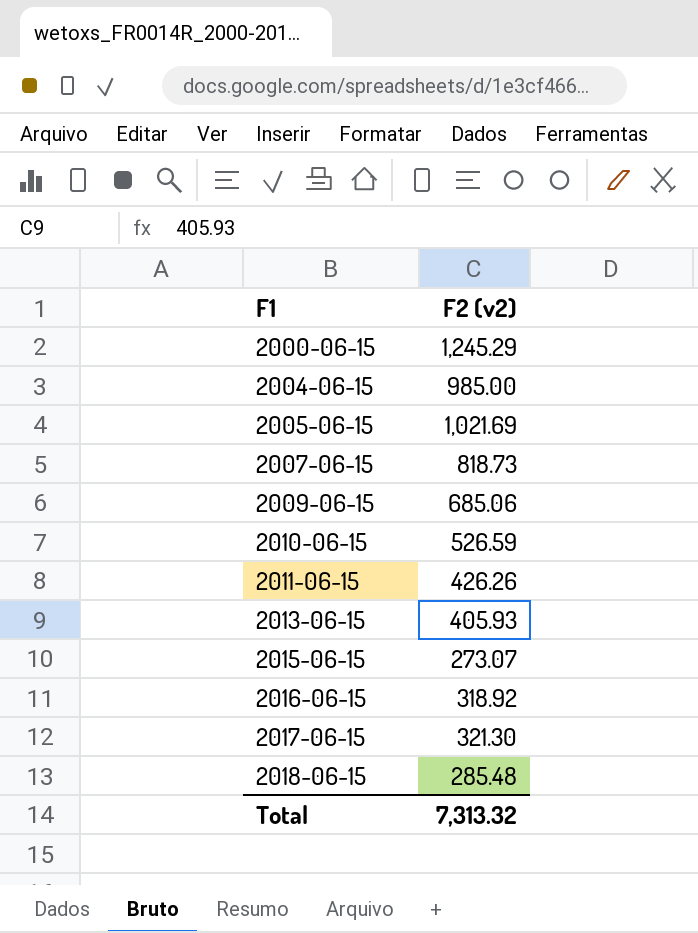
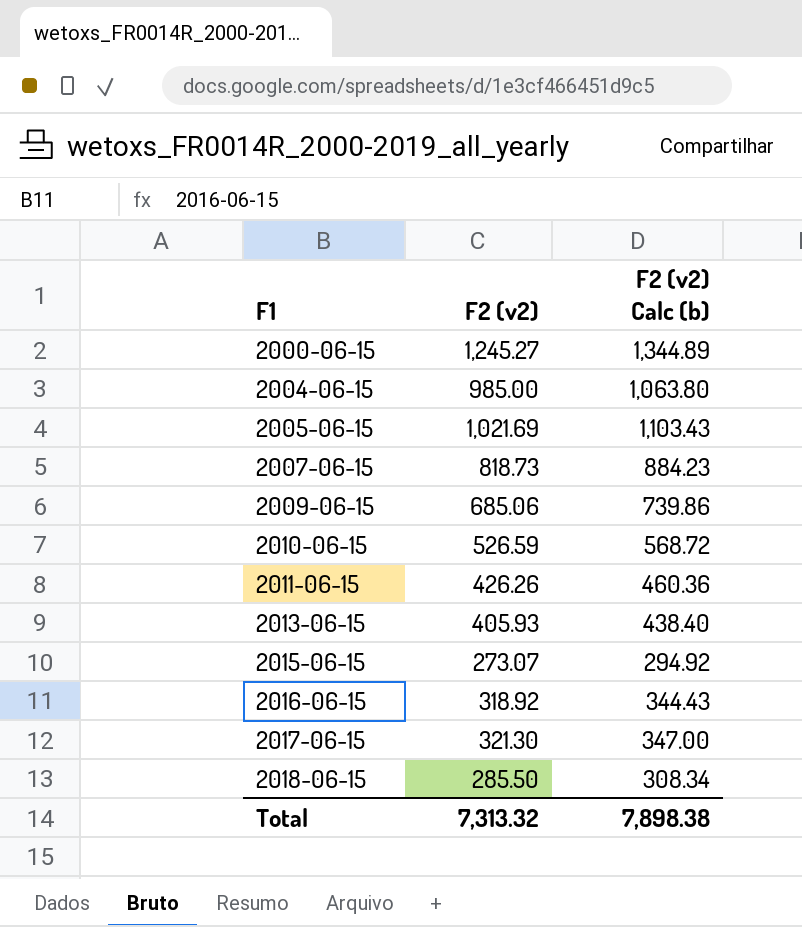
column F2 (v2) Calc (b) | formula: none -> [F2 (v2)] * 1.08
2000-06-15 | F2 (v2): 1,245.29 -> 1,245.27
2018-06-15 | F2 (v2): 285.48 -> 285.50

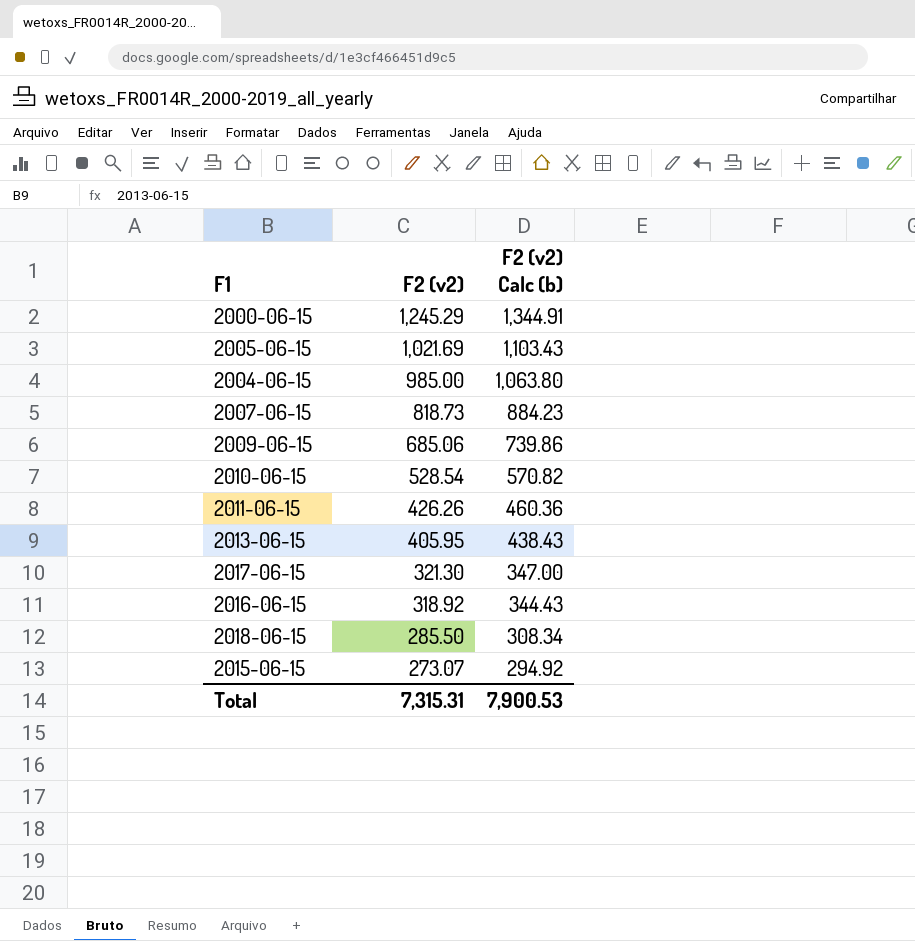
row order: F1 ascending -> F2 (v2) descending
2000-06-15 | F2 (v2): 1,245.27 -> 1,245.29
2000-06-15 | F2 (v2) Calc (b): 1,344.89 -> 1,344.91
2010-06-15 | F2 (v2): 526.59 -> 528.54
2010-06-15 | F2 (v2) Calc (b): 568.72 -> 570.82
2013-06-15 | F2 (v2): 405.93 -> 405.95
2013-06-15 | F2 (v2) Calc (b): 438.40 -> 438.43
Total | F2 (v2): 7,313.32 -> 7,315.31
Total | F2 (v2) Calc (b): 7,898.38 -> 7,900.53

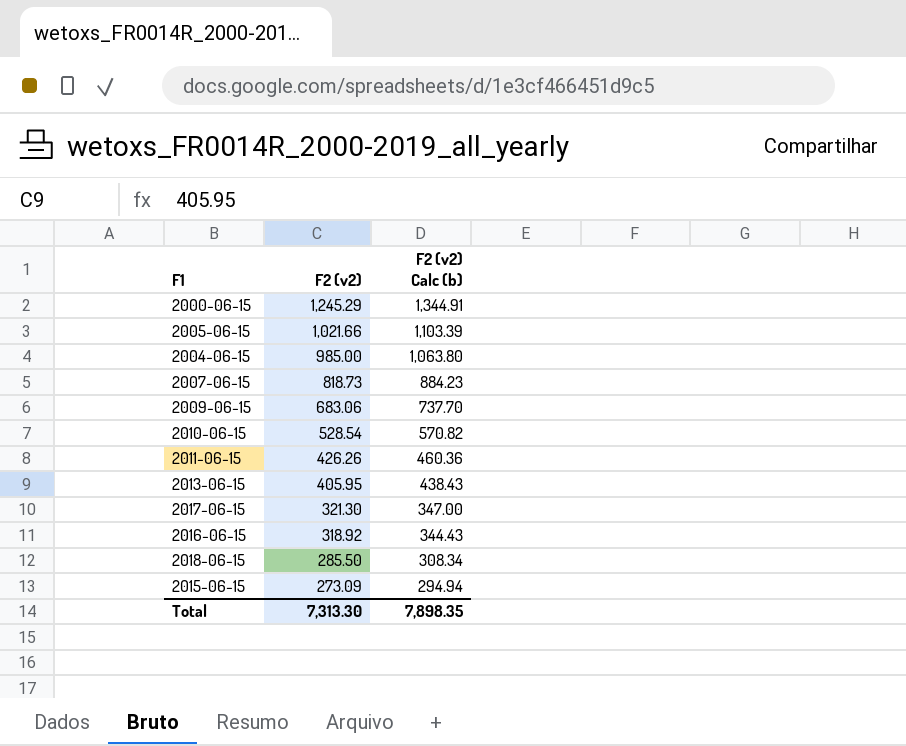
2005-06-15 | F2 (v2): 1,021.69 -> 1,021.66
2005-06-15 | F2 (v2) Calc (b): 1,103.43 -> 1,103.39
2009-06-15 | F2 (v2): 685.06 -> 683.06
2009-06-15 | F2 (v2) Calc (b): 739.86 -> 737.70
2015-06-15 | F2 (v2): 273.07 -> 273.09
2015-06-15 | F2 (v2) Calc (b): 294.92 -> 294.94
Total | F2 (v2): 7,315.31 -> 7,313.30
Total | F2 (v2) Calc (b): 7,900.53 -> 7,898.35

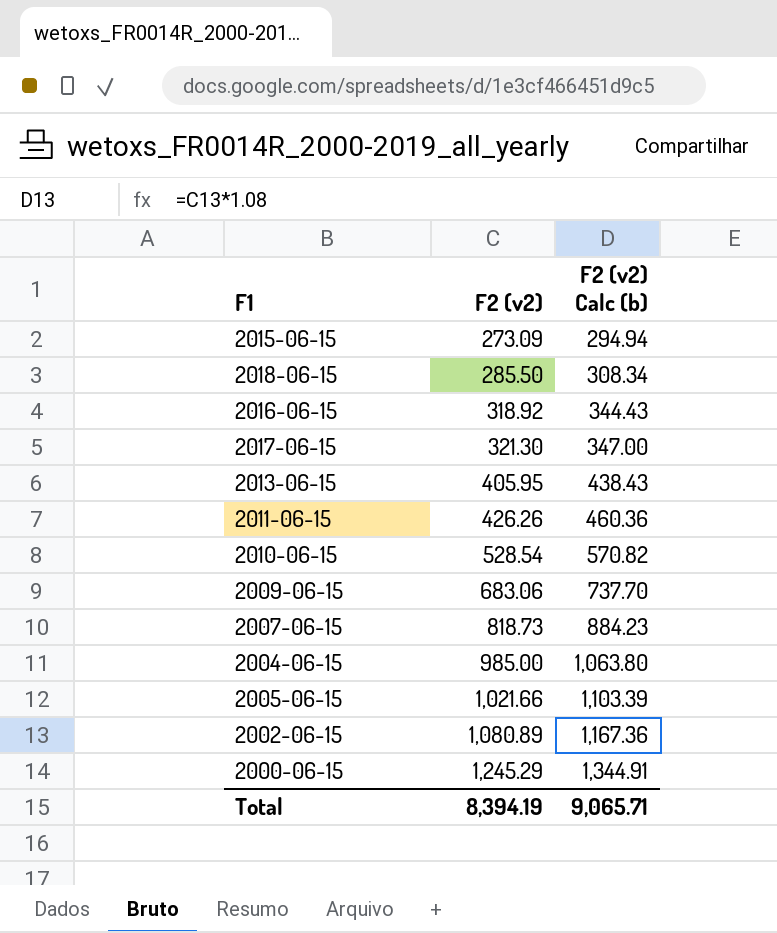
row order: F2 (v2) descending -> F2 (v2) ascending
row 2002-06-15: none -> 1,080.89 | 1,167.36
Total | F2 (v2): 7,313.30 -> 8,394.19
Total | F2 (v2) Calc (b): 7,898.35 -> 9,065.71

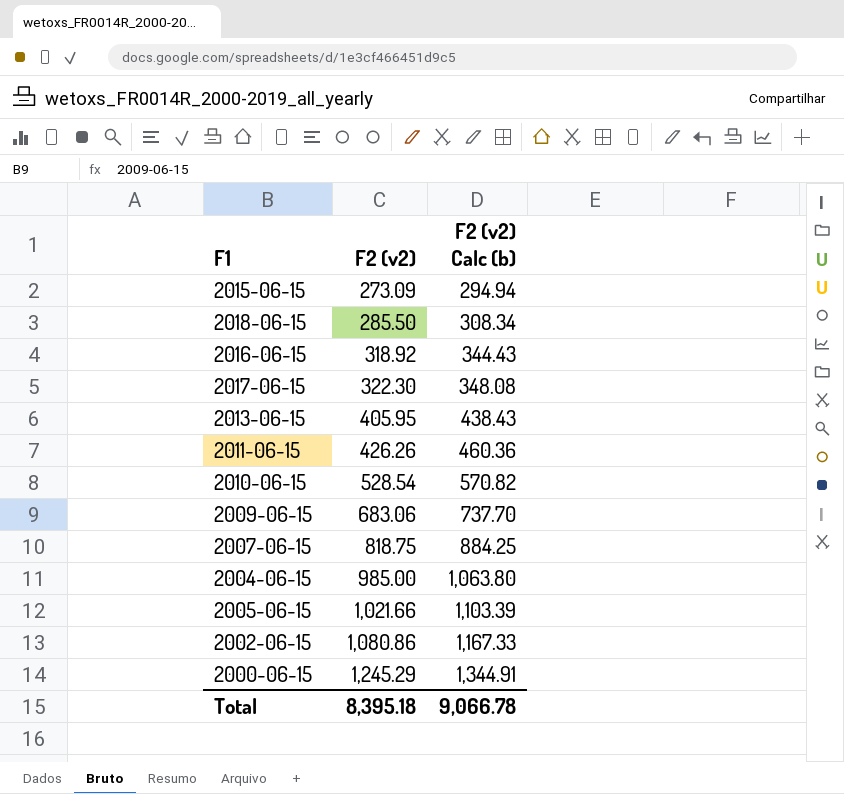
2017-06-15 | F2 (v2): 321.30 -> 322.30
2017-06-15 | F2 (v2) Calc (b): 347.00 -> 348.08
2007-06-15 | F2 (v2): 818.73 -> 818.75
2007-06-15 | F2 (v2) Calc (b): 884.23 -> 884.25
2002-06-15 | F2 (v2): 1,080.89 -> 1,080.86
2002-06-15 | F2 (v2) Calc (b): 1,167.36 -> 1,167.33
Total | F2 (v2): 8,394.19 -> 8,395.18
Total | F2 (v2) Calc (b): 9,065.71 -> 9,066.78

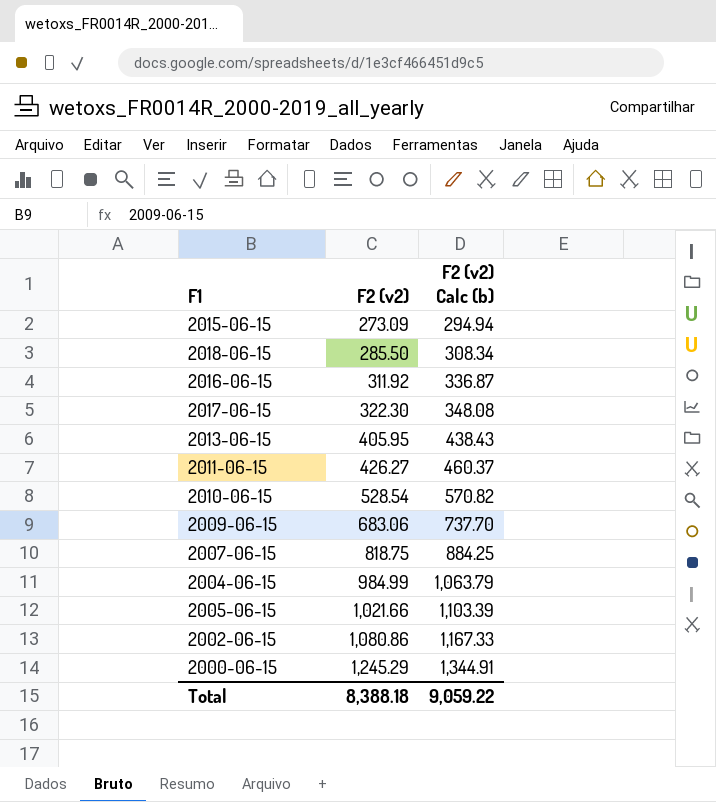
2016-06-15 | F2 (v2): 318.92 -> 311.92
2016-06-15 | F2 (v2) Calc (b): 344.43 -> 336.87
2011-06-15 | F2 (v2): 426.26 -> 426.27
2011-06-15 | F2 (v2) Calc (b): 460.36 -> 460.37
2004-06-15 | F2 (v2): 985.00 -> 984.99
2004-06-15 | F2 (v2) Calc (b): 1,063.80 -> 1,063.79
Total | F2 (v2): 8,395.18 -> 8,388.18
Total | F2 (v2) Calc (b): 9,066.78 -> 9,059.22

